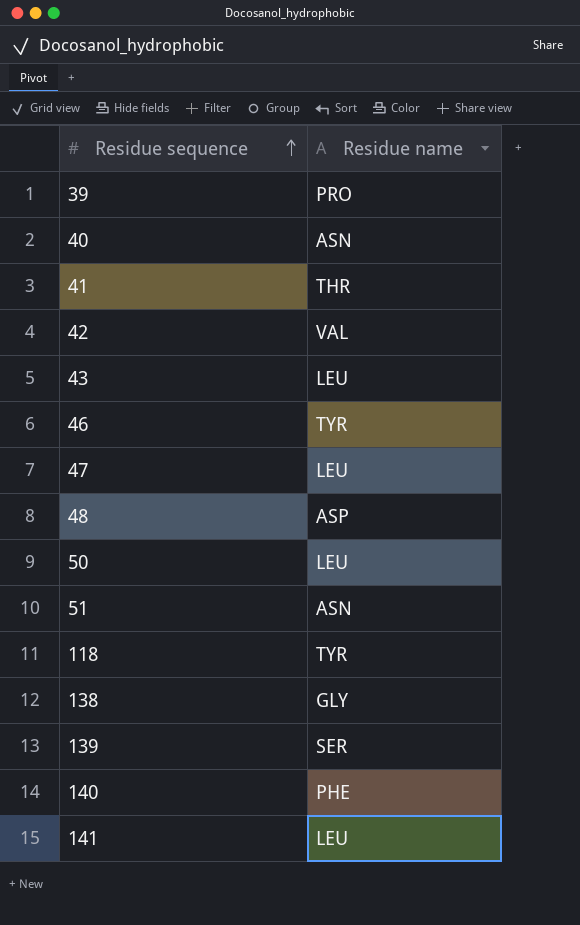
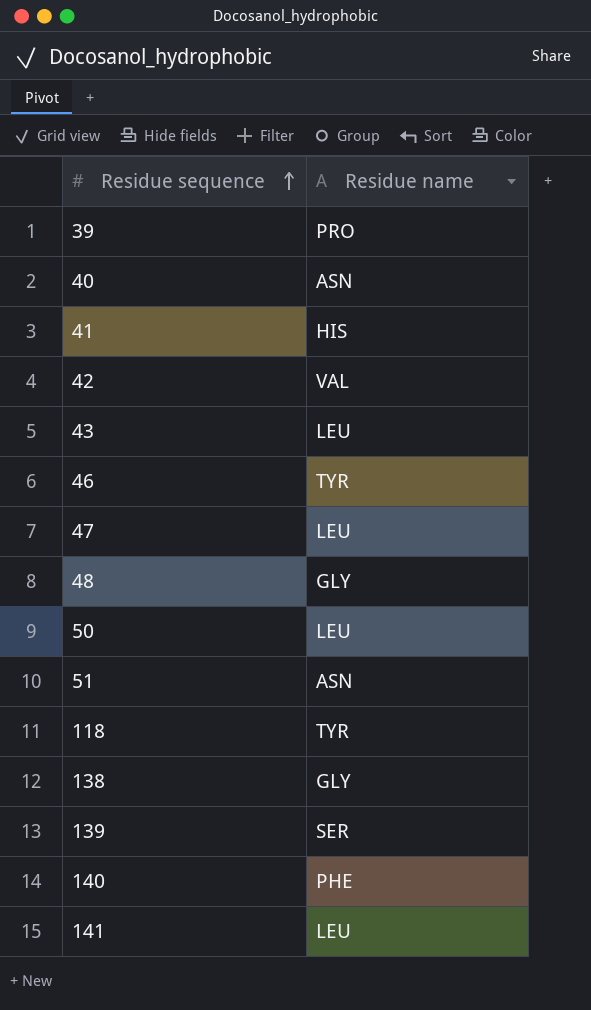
41 | Residue name: THR -> HIS
48 | Residue name: ASP -> GLY

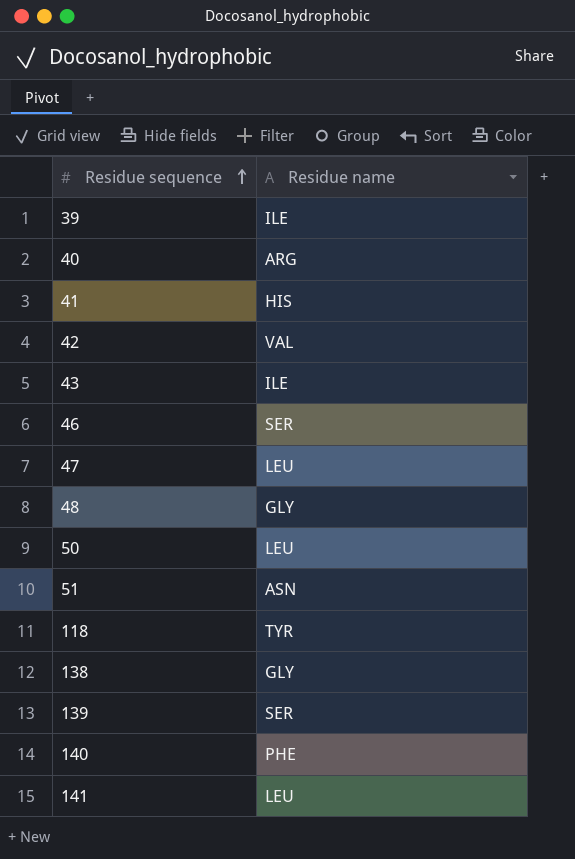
39 | Residue name: PRO -> ILE
40 | Residue name: ASN -> ARG
43 | Residue name: LEU -> ILE
46 | Residue name: TYR -> SER

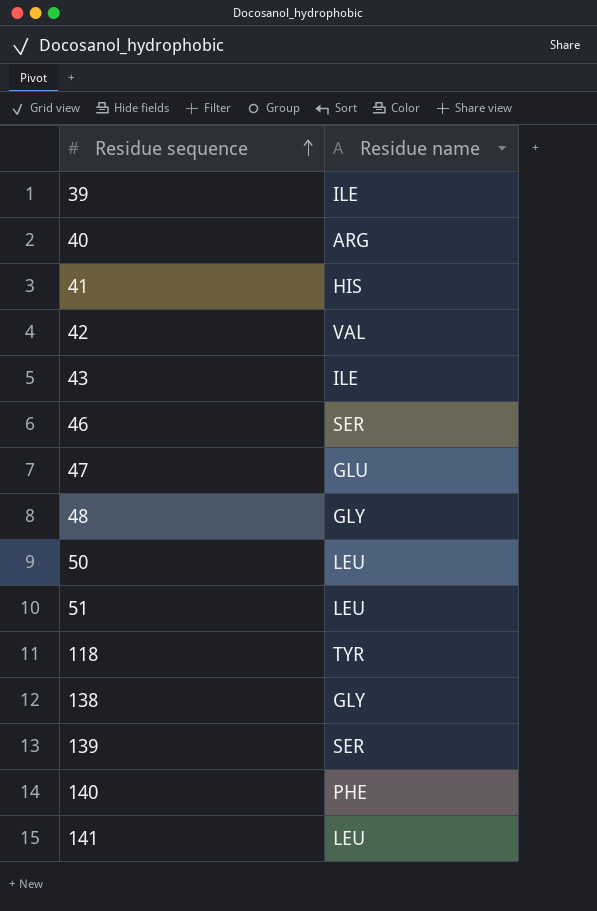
47 | Residue name: LEU -> GLU
51 | Residue name: ASN -> LEU

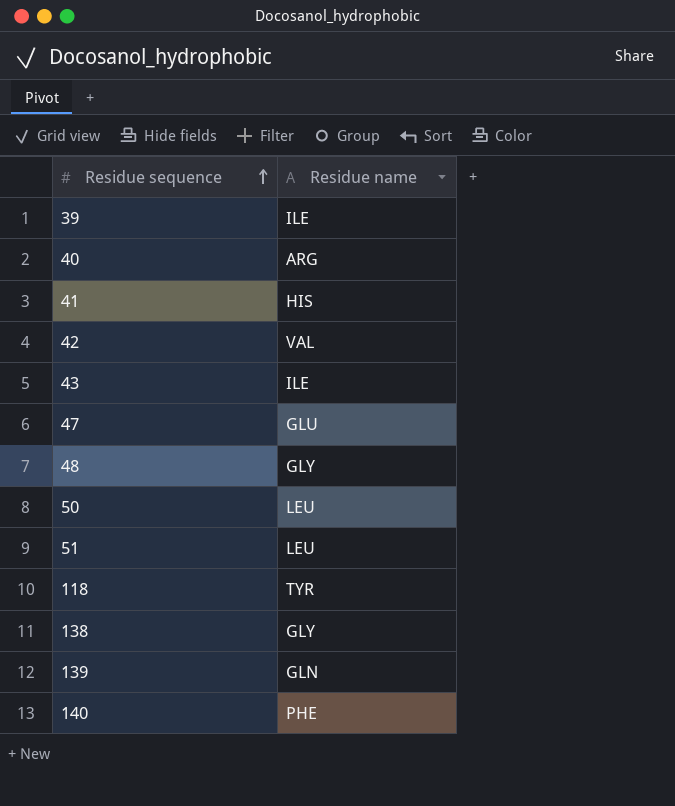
row 46: SER -> none
row 141: LEU -> none
139 | Residue name: SER -> GLN

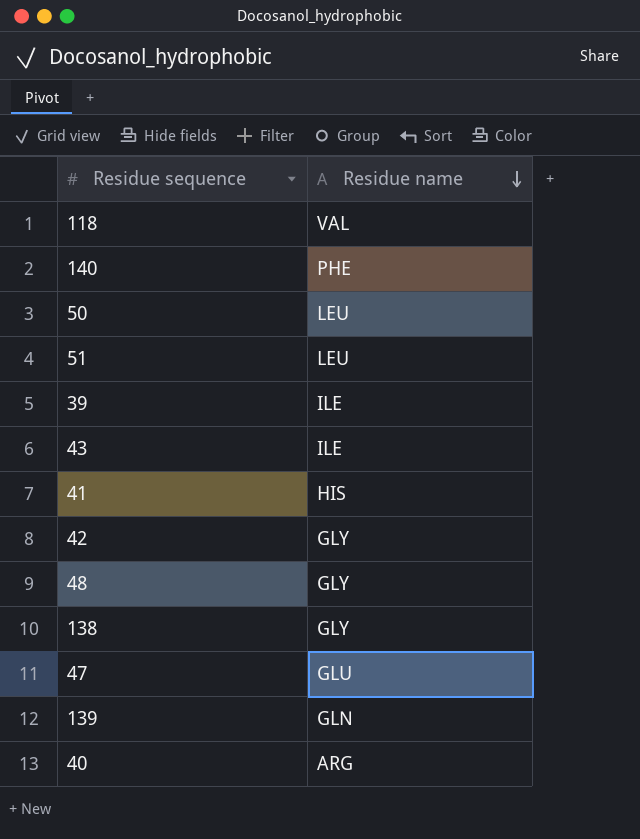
row order: Residue sequence ascending -> Residue name descending
118 | Residue name: TYR -> VAL
42 | Residue name: VAL -> GLY

